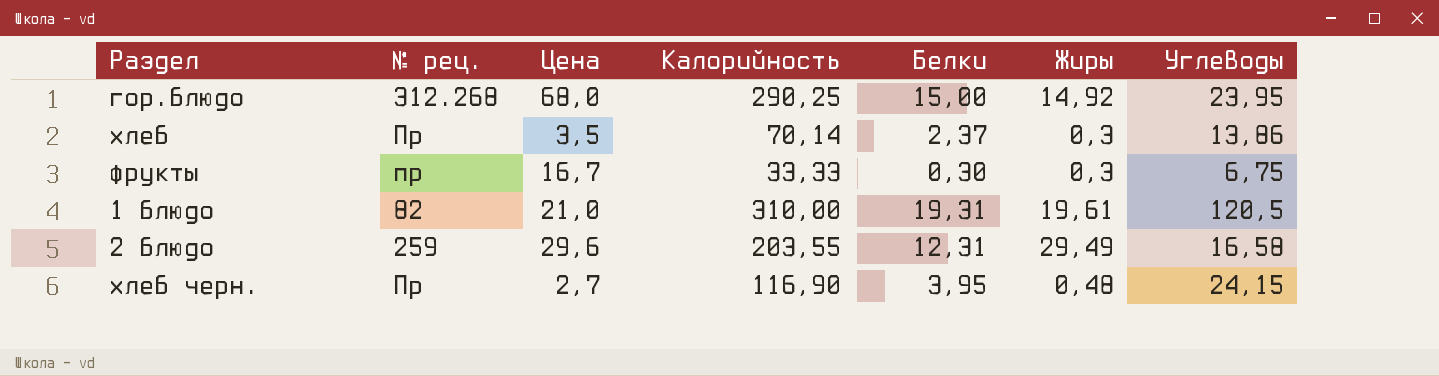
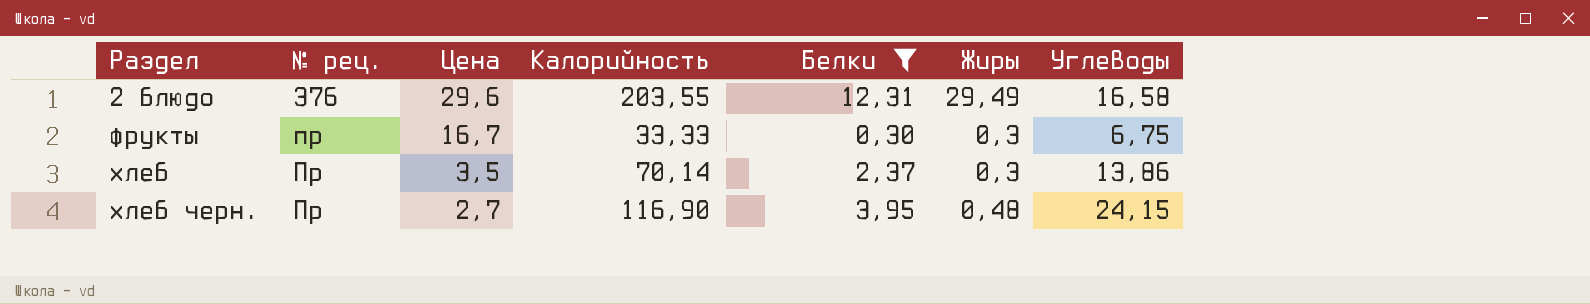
filter: none -> Белки <= 12,31
row order: none -> Раздел ascending
2 блюдо | № рец.: 259 -> 376

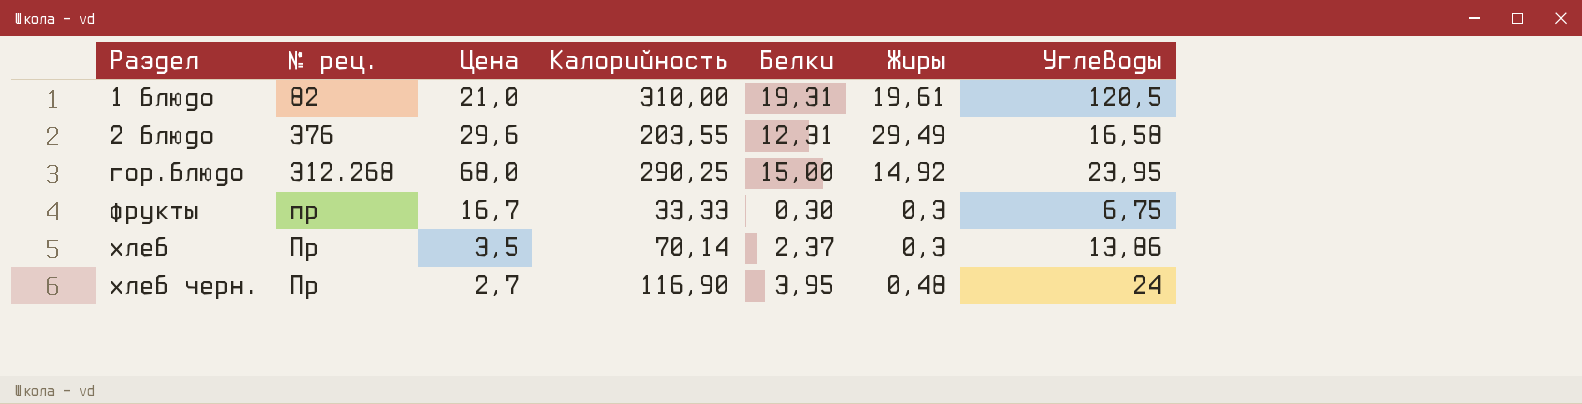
filter: Белки <= 12,31 -> none
хлеб черн. | Углеводы: 24,15 -> 24

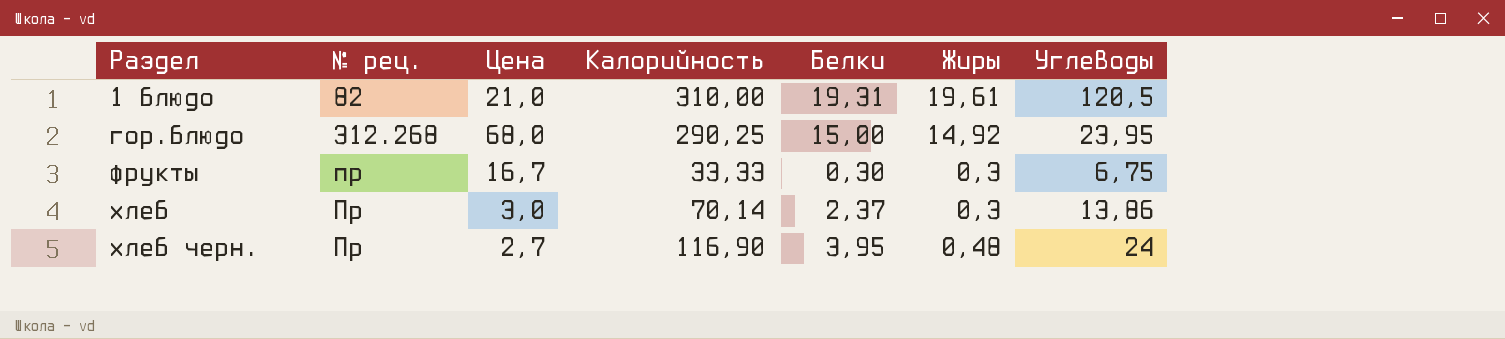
row 2 блюдо: 376 | 29,6 | 203,55 | 12,31 | 29,49 | 16,58 -> none
хлеб | Цена: 3,5 -> 3,0

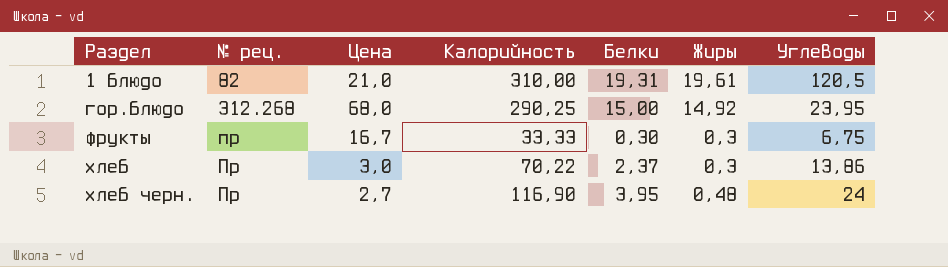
хлеб | Калорийность: 70,14 -> 70,22

